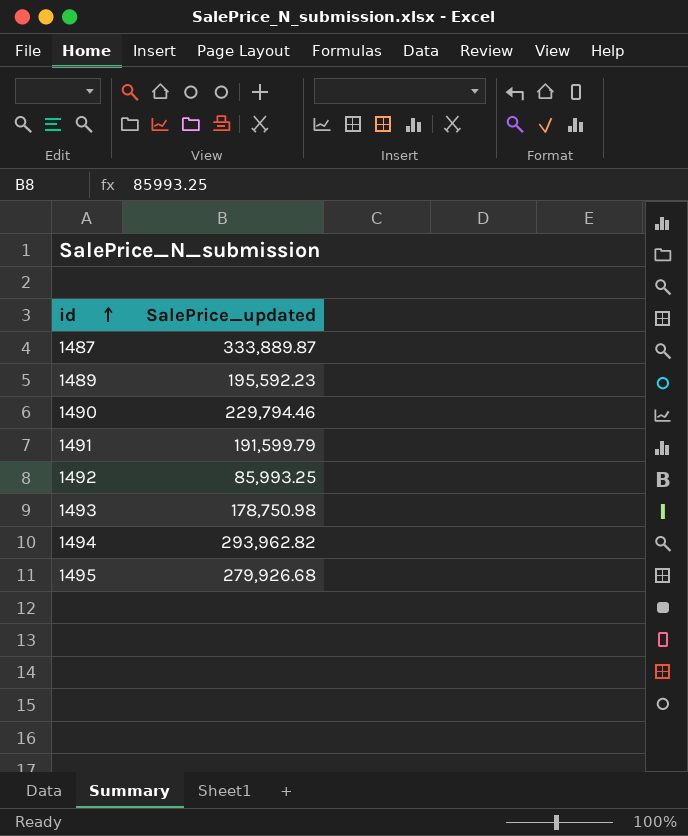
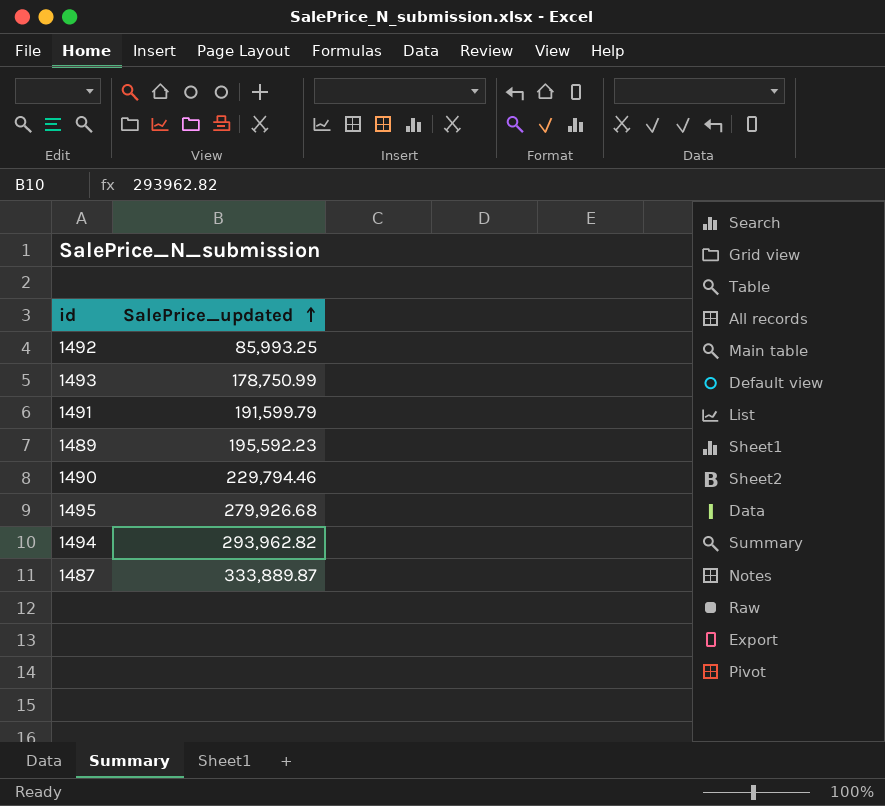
row order: id ascending -> SalePrice_updated ascending
1493 | SalePrice_updated: 178,750.98 -> 178,750.99

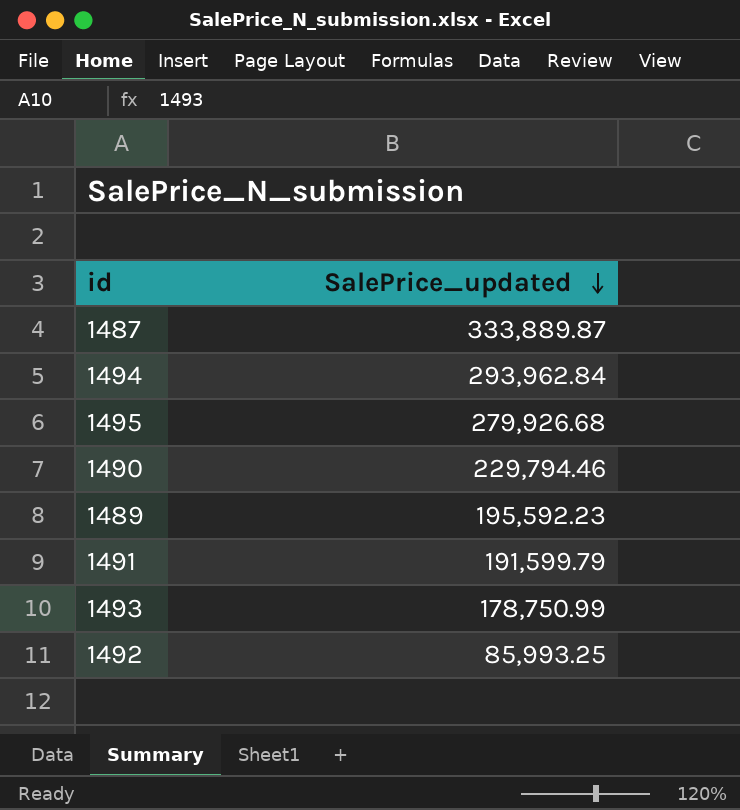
row order: SalePrice_updated ascending -> SalePrice_updated descending
1494 | SalePrice_updated: 293,962.82 -> 293,962.84

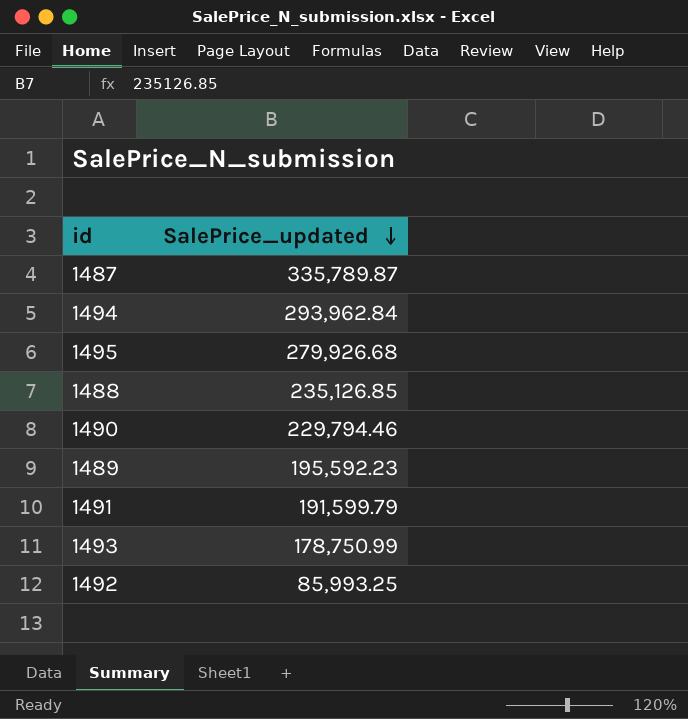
1487 | SalePrice_updated: 333,889.87 -> 335,789.87
row 1488: none -> 235,126.85

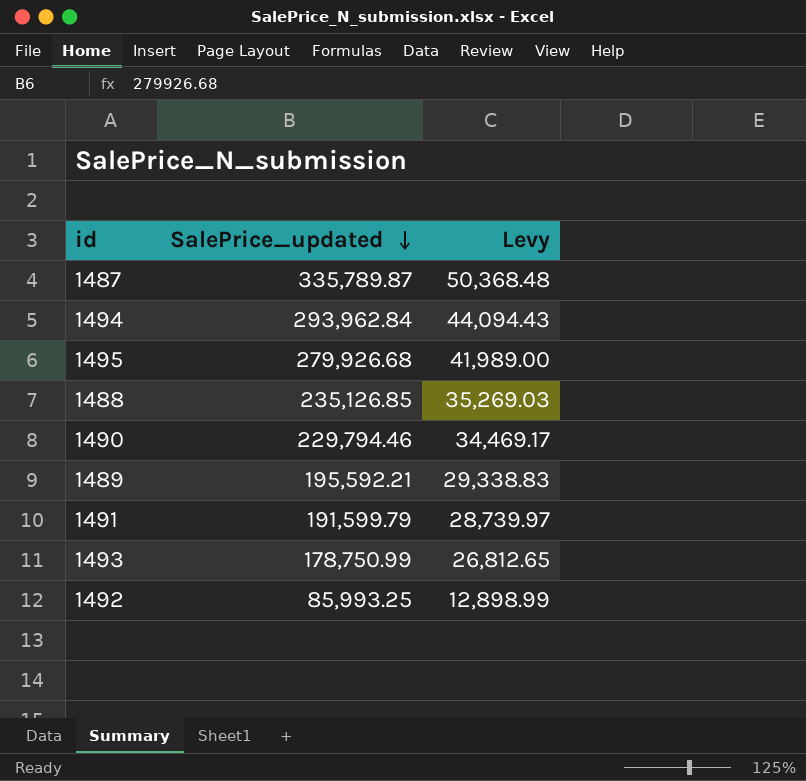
column Levy | formula: none -> [SalePrice_updated] * 0.15
1489 | SalePrice_updated: 195,592.23 -> 195,592.21

